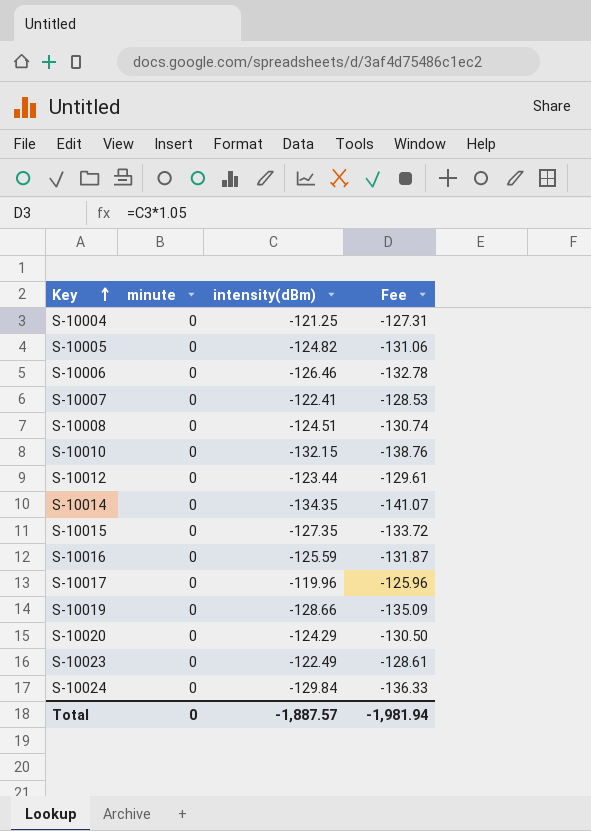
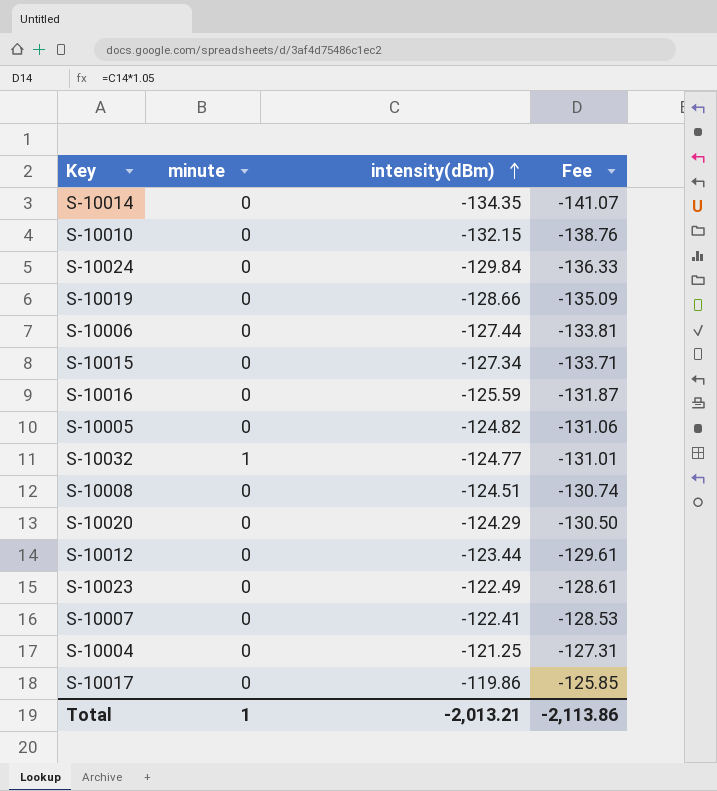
row order: Key ascending -> intensity(dBm) ascending
S-10006 | intensity(dBm): -126.46 -> -127.44
S-10006 | Fee: -132.78 -> -133.81
S-10015 | intensity(dBm): -127.35 -> -127.34
S-10015 | Fee: -133.72 -> -133.71
row S-10032: none -> 1 | -124.77 | -131.01
S-10017 | intensity(dBm): -119.96 -> -119.86
S-10017 | Fee: -125.96 -> -125.85
Total | minute: 0 -> 1
Total | intensity(dBm): -1,887.57 -> -2,013.21
Total | Fee: -1,981.94 -> -2,113.86

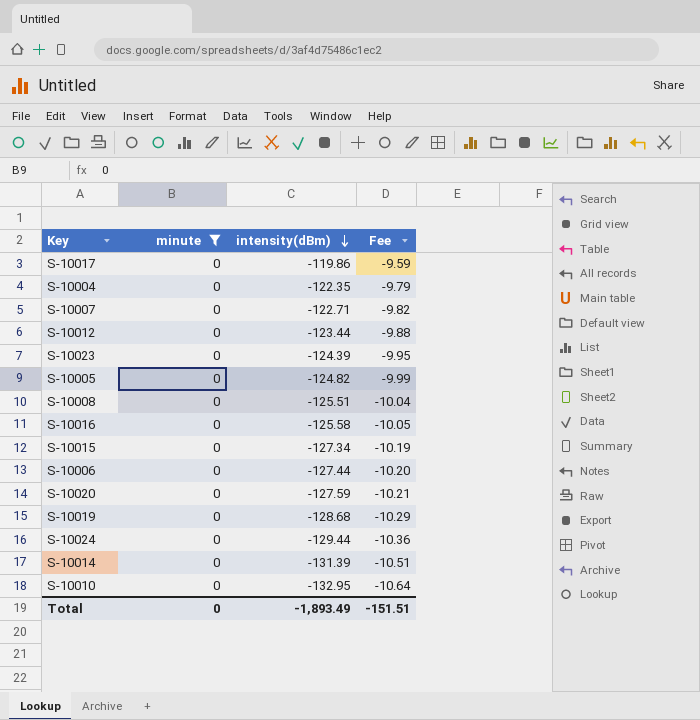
filter: none -> minute = 0
row order: intensity(dBm) ascending -> intensity(dBm) descending
column Fee | formula: [intensity(dBm)] * 1.05 -> [intensity(dBm)] * 0.08
S-10004 | intensity(dBm): -121.25 -> -122.35
S-10007 | intensity(dBm): -122.41 -> -122.71
S-10023 | intensity(dBm): -122.49 -> -124.39
S-10008 | intensity(dBm): -124.51 -> -125.51
S-10016 | intensity(dBm): -125.59 -> -125.58
S-10020 | intensity(dBm): -124.29 -> -127.59
S-10019 | intensity(dBm): -128.66 -> -128.68
S-10024 | intensity(dBm): -129.84 -> -129.44
S-10014 | intensity(dBm): -134.35 -> -131.39
S-10010 | intensity(dBm): -132.15 -> -132.95
Total | minute: 1 -> 0
Total | intensity(dBm): -2,013.21 -> -1,893.49
Total | Fee: -2,113.86 -> -151.51

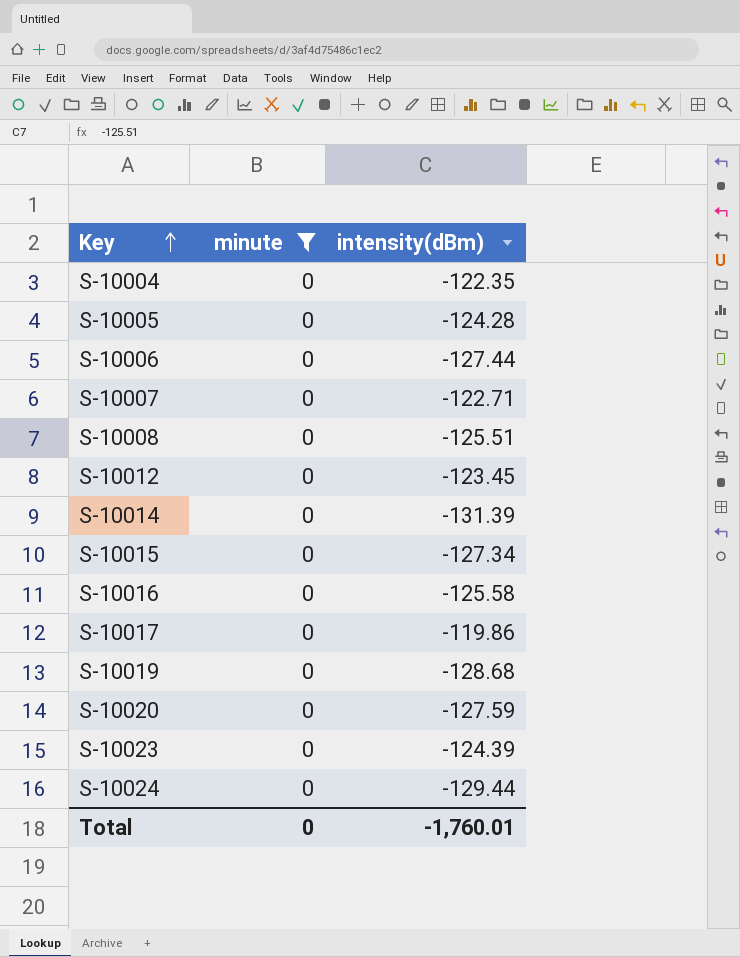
row order: intensity(dBm) descending -> Key ascending
column Fee | formula: [intensity(dBm)] * 0.08 -> none
row S-10010: 0 | -132.95 | -10.64 -> none
S-10005 | intensity(dBm): -124.82 -> -124.28
S-10012 | intensity(dBm): -123.44 -> -123.45
Total | intensity(dBm): -1,893.49 -> -1,760.01

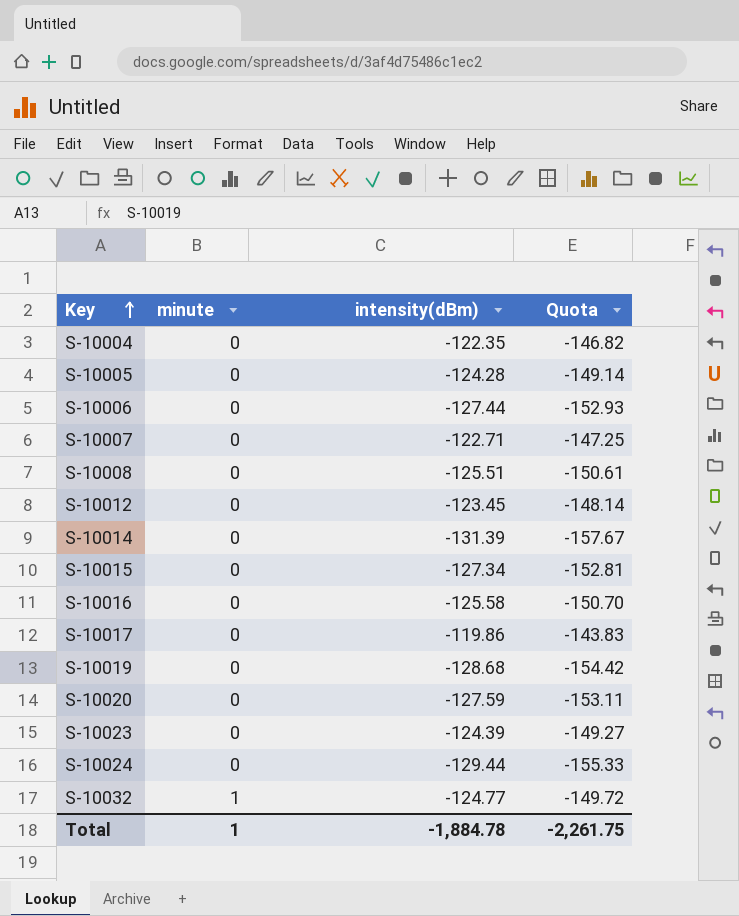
filter: minute = 0 -> none
column Quota | formula: none -> [intensity(dBm)] * 1.2
Total | minute: 0 -> 1
Total | intensity(dBm): -1,760.01 -> -1,884.78

